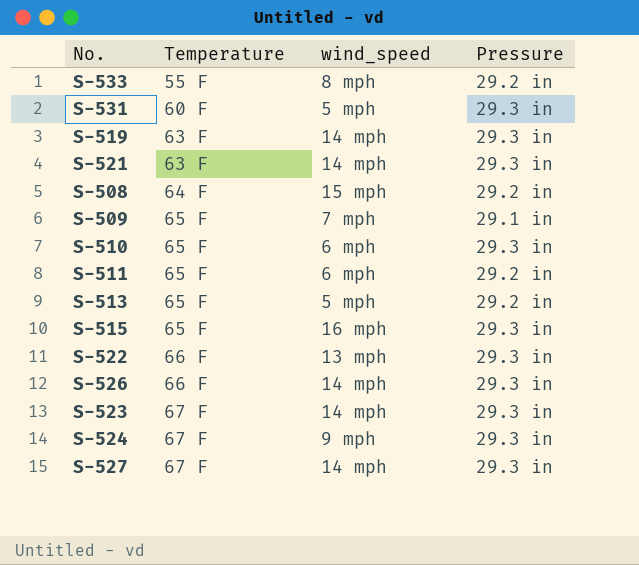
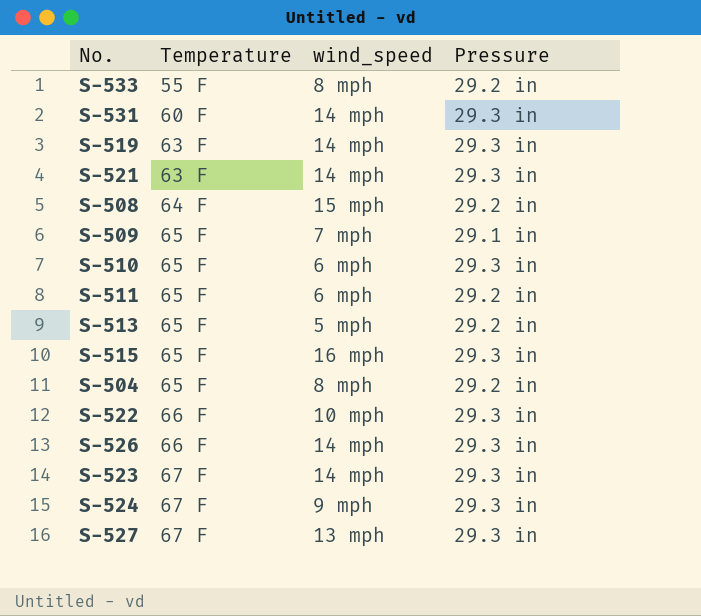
S-531 | wind_speed: 5 mph -> 14 mph
row S-504: none -> 65 F | 8 mph | 29.2 in
S-522 | wind_speed: 13 mph -> 10 mph
S-527 | wind_speed: 14 mph -> 13 mph

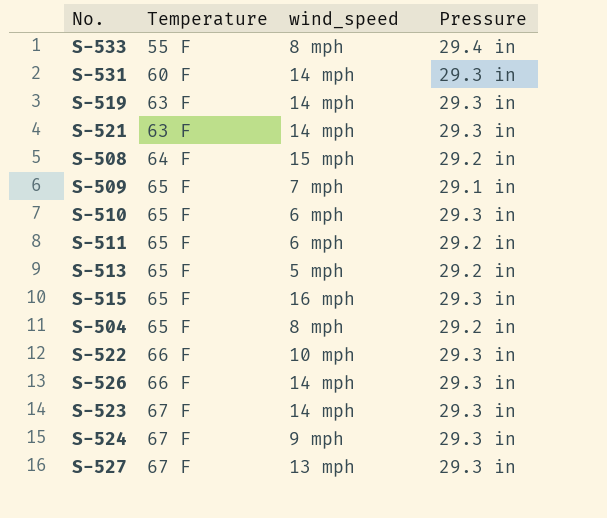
S-533 | Pressure: 29.2 in -> 29.4 in

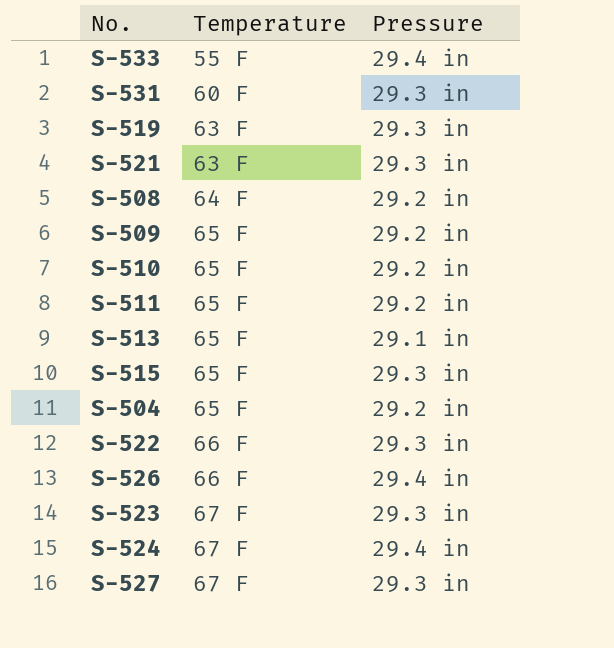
column wind_speed | position: 3 -> none
S-509 | Pressure: 29.1 in -> 29.2 in
S-510 | Pressure: 29.3 in -> 29.2 in
S-513 | Pressure: 29.2 in -> 29.1 in
S-526 | Pressure: 29.3 in -> 29.4 in
S-524 | Pressure: 29.3 in -> 29.4 in

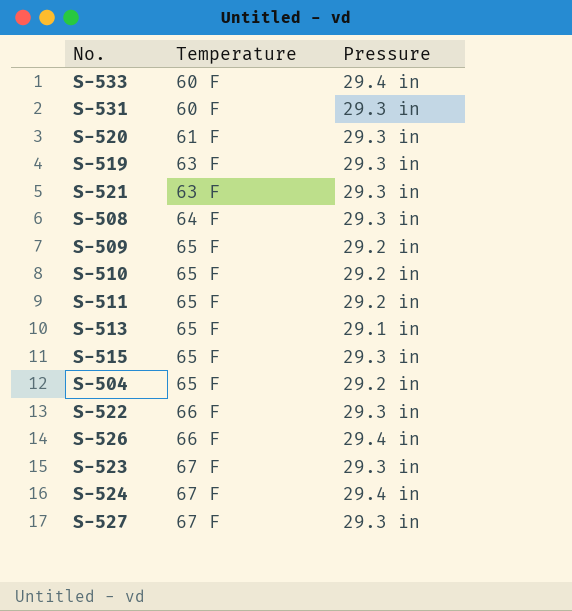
S-533 | Temperature: 55 F -> 60 F
row S-520: none -> 61 F | 29.3 in
S-508 | Pressure: 29.2 in -> 29.3 in

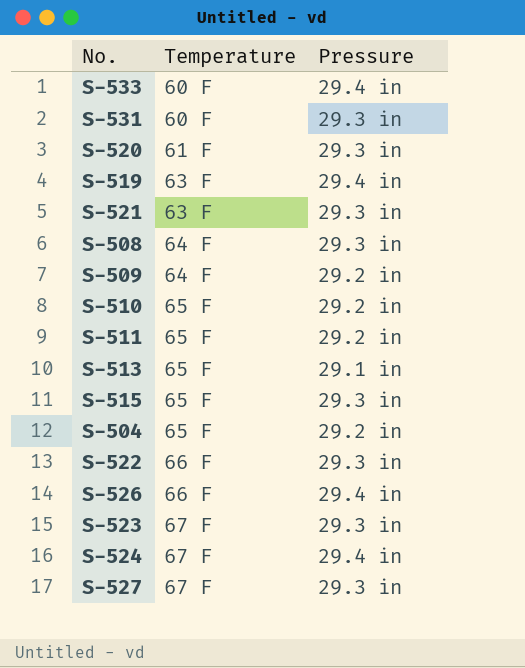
S-519 | Pressure: 29.3 in -> 29.4 in
S-509 | Temperature: 65 F -> 64 F

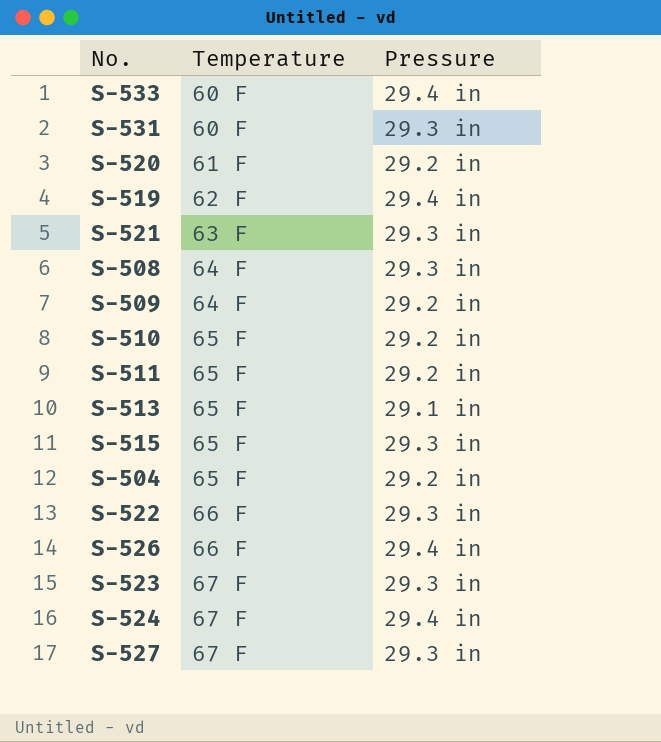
S-520 | Pressure: 29.3 in -> 29.2 in
S-519 | Temperature: 63 F -> 62 F

